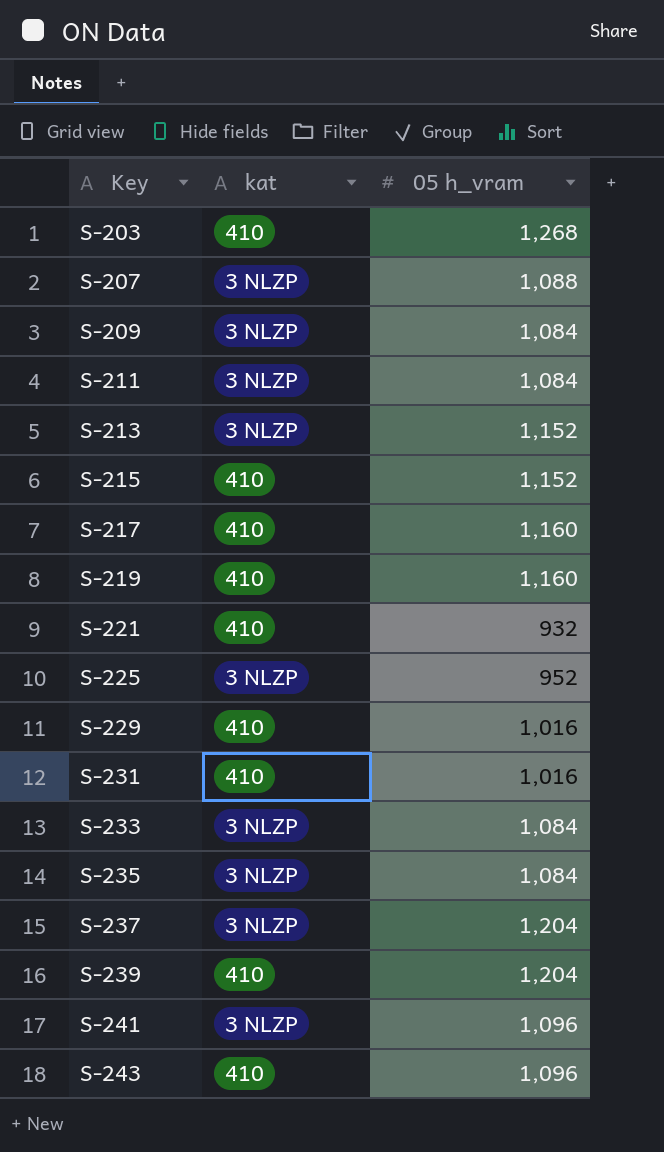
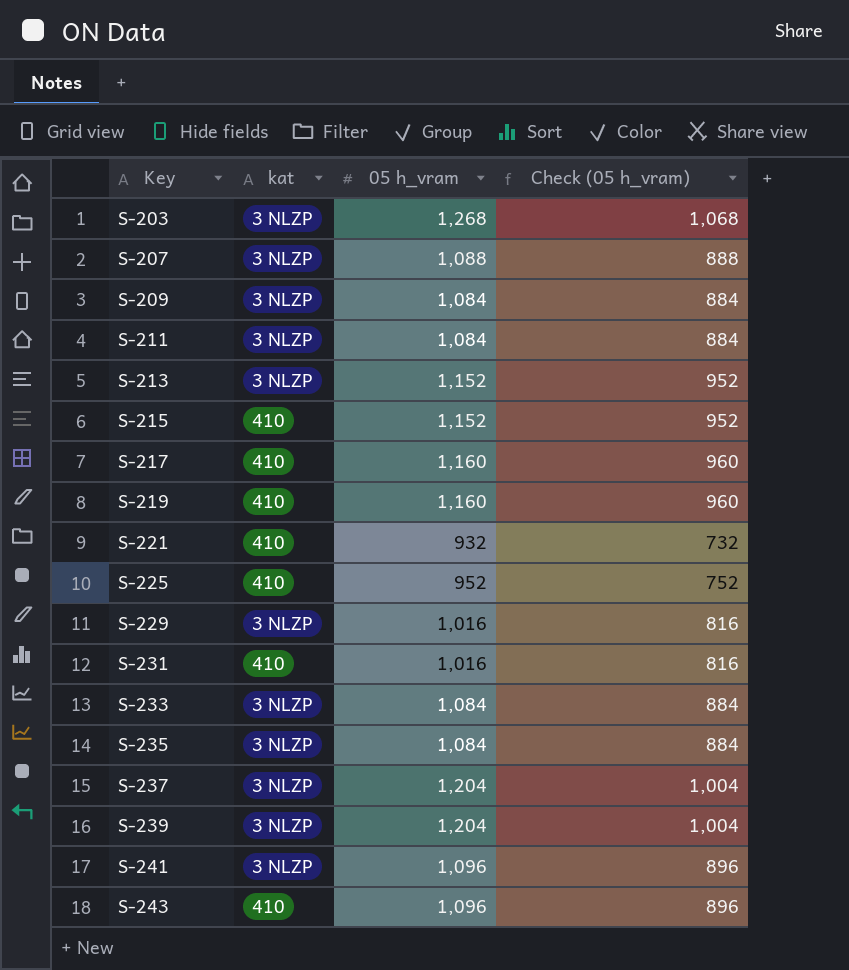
column Check (05 h_vram) | formula: none -> [05 h_vram] - 200
S-203 | kat: 410 -> 3 NLZP
S-225 | kat: 3 NLZP -> 410
S-229 | kat: 410 -> 3 NLZP
S-239 | kat: 410 -> 3 NLZP

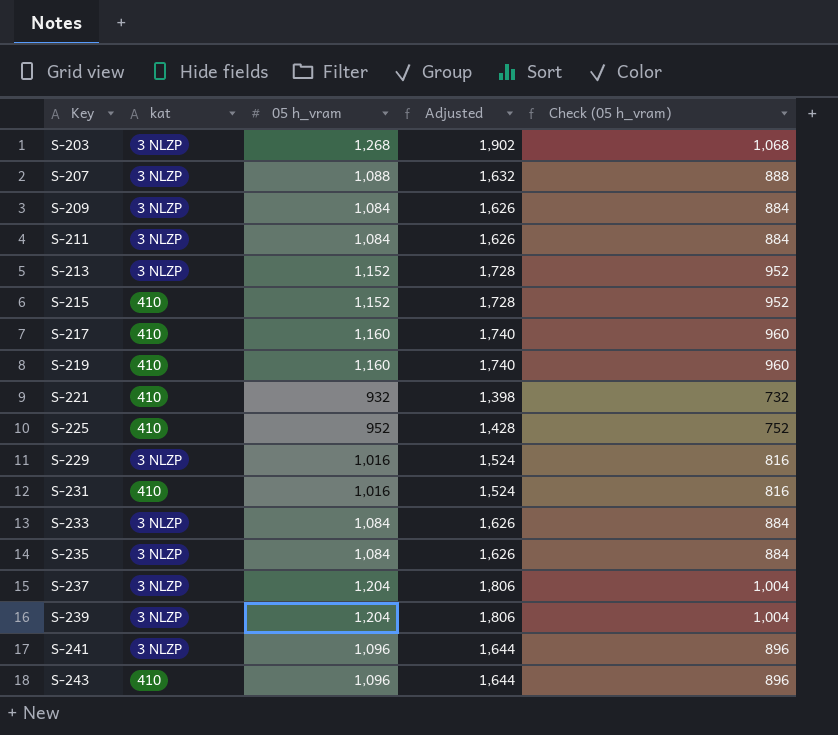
column Adjusted | formula: none -> [05 h_vram] * 1.5

